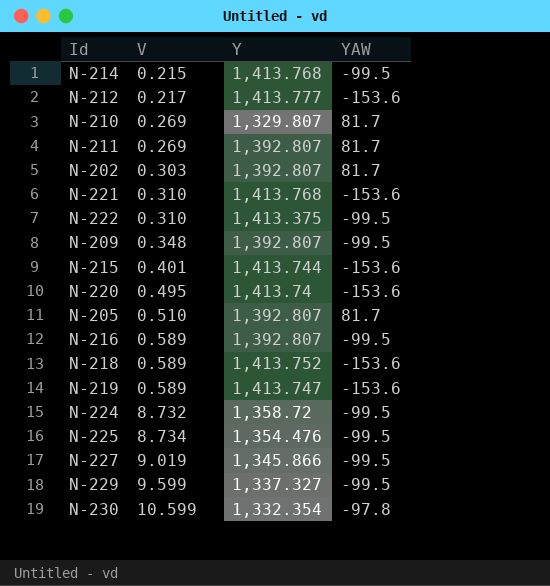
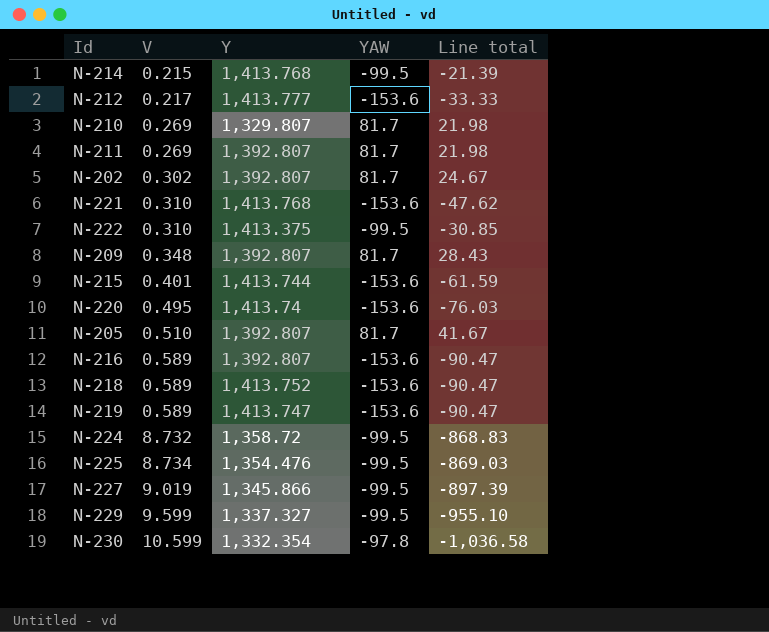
column Line total | formula: none -> [V] * [YAW]
N-202 | V: 0.303 -> 0.302
N-209 | YAW: -99.5 -> 81.7
N-216 | YAW: -99.5 -> -153.6

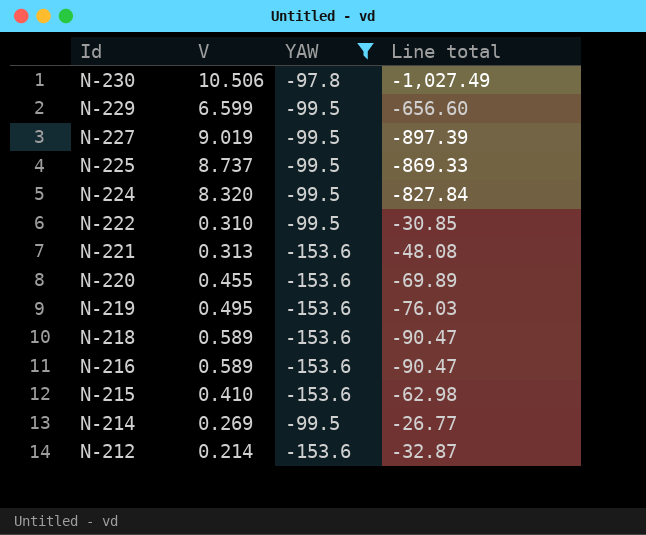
filter: none -> YAW != 81.7
row order: V ascending -> Id descending
column Y | position: 3 -> none
N-230 | V: 10.599 -> 10.506
N-230 | Line total: -1,036.58 -> -1,027.49
N-229 | V: 9.599 -> 6.599
N-229 | Line total: -955.10 -> -656.60
N-225 | V: 8.734 -> 8.737
N-225 | Line total: -869.03 -> -869.33
N-224 | V: 8.732 -> 8.320
N-224 | Line total: -868.83 -> -827.84
N-221 | V: 0.310 -> 0.313
N-221 | Line total: -47.62 -> -48.08
N-220 | V: 0.495 -> 0.455
N-220 | Line total: -76.03 -> -69.89
N-219 | V: 0.589 -> 0.495
N-219 | Line total: -90.47 -> -76.03
N-215 | V: 0.401 -> 0.410
N-215 | Line total: -61.59 -> -62.98
N-214 | V: 0.215 -> 0.269
N-214 | Line total: -21.39 -> -26.77
N-212 | V: 0.217 -> 0.214
N-212 | Line total: -33.33 -> -32.87

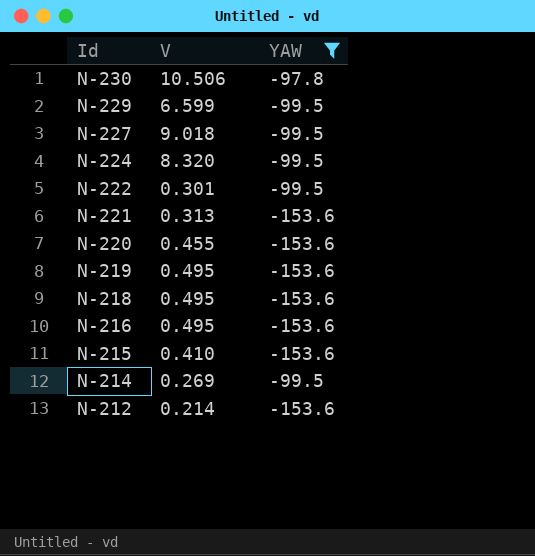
column Line total | formula: [V] * [YAW] -> none
row N-225: 8.737 | -99.5 | -869.33 -> none
N-227 | V: 9.019 -> 9.018
N-222 | V: 0.310 -> 0.301
N-218 | V: 0.589 -> 0.495
N-216 | V: 0.589 -> 0.495

